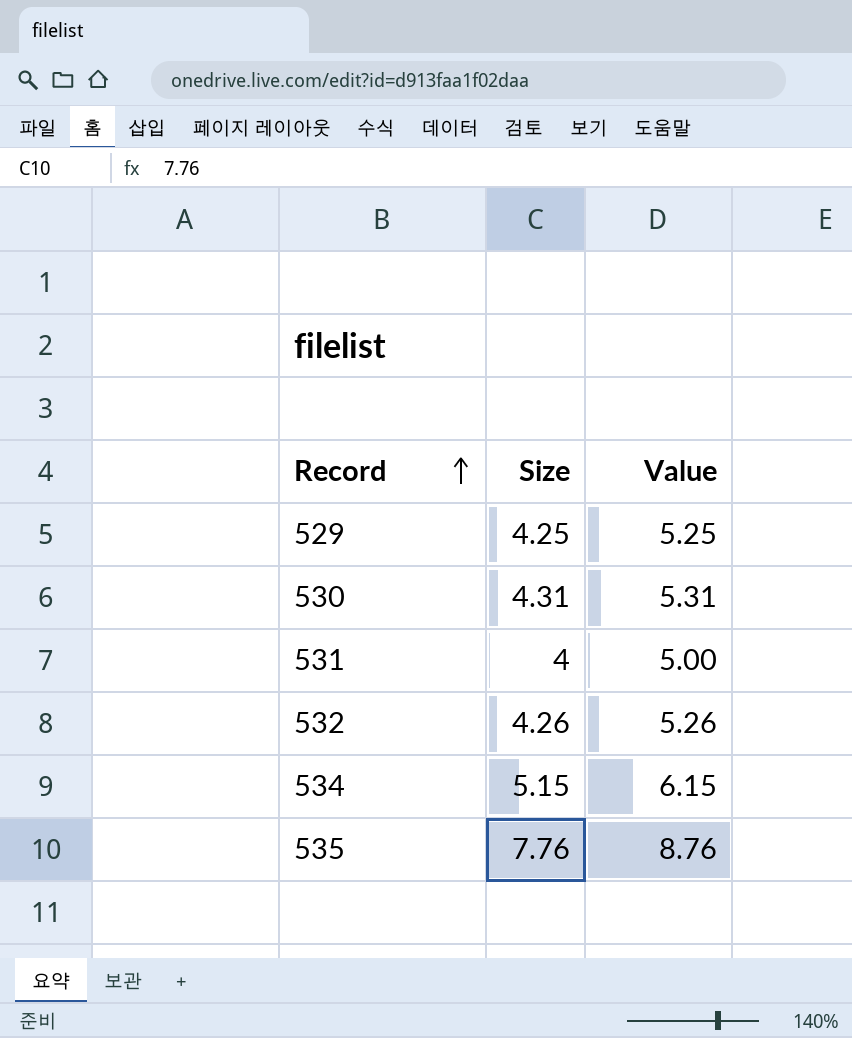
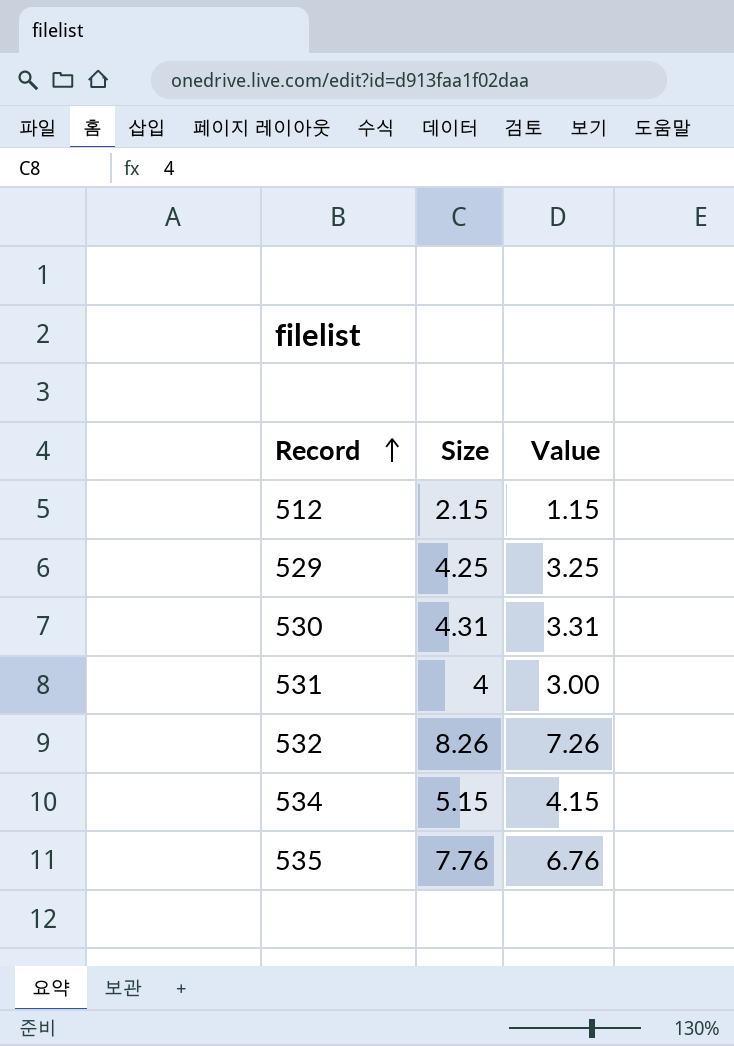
column Value | formula: [Size] + 1 -> [Size] - 1
row 512: none -> 2.15 | 1.15
532 | Size: 4.26 -> 8.26

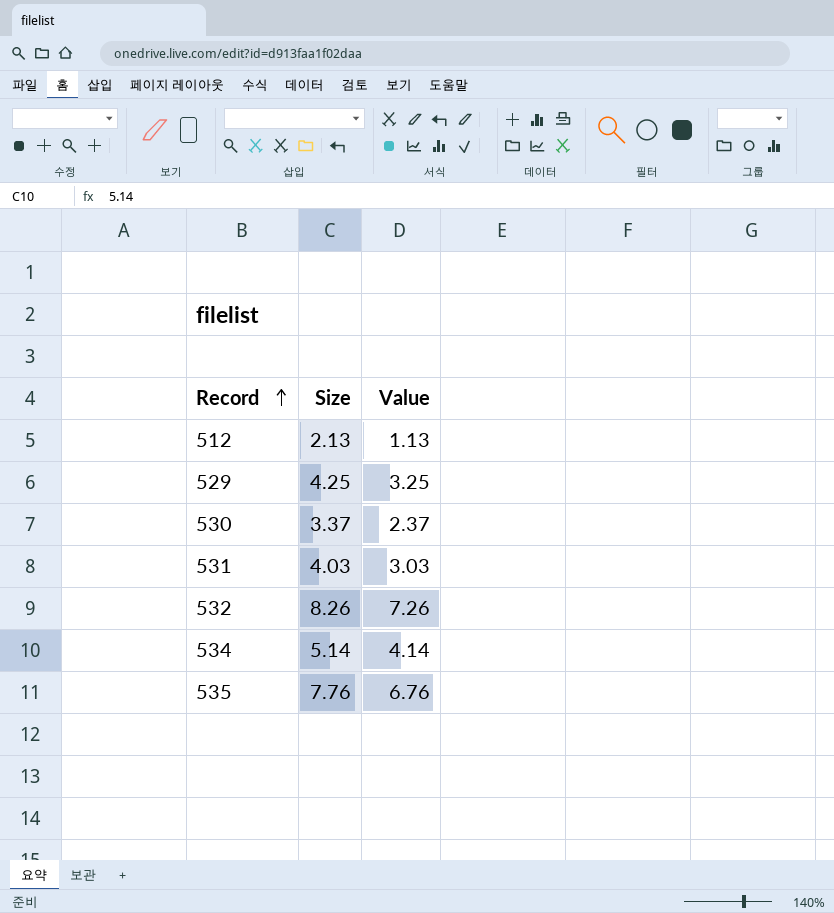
512 | Size: 2.15 -> 2.13
512 | Value: 1.15 -> 1.13
530 | Size: 4.31 -> 3.37
530 | Value: 3.31 -> 2.37
531 | Size: 4 -> 4.03
531 | Value: 3.00 -> 3.03
534 | Size: 5.15 -> 5.14
534 | Value: 4.15 -> 4.14

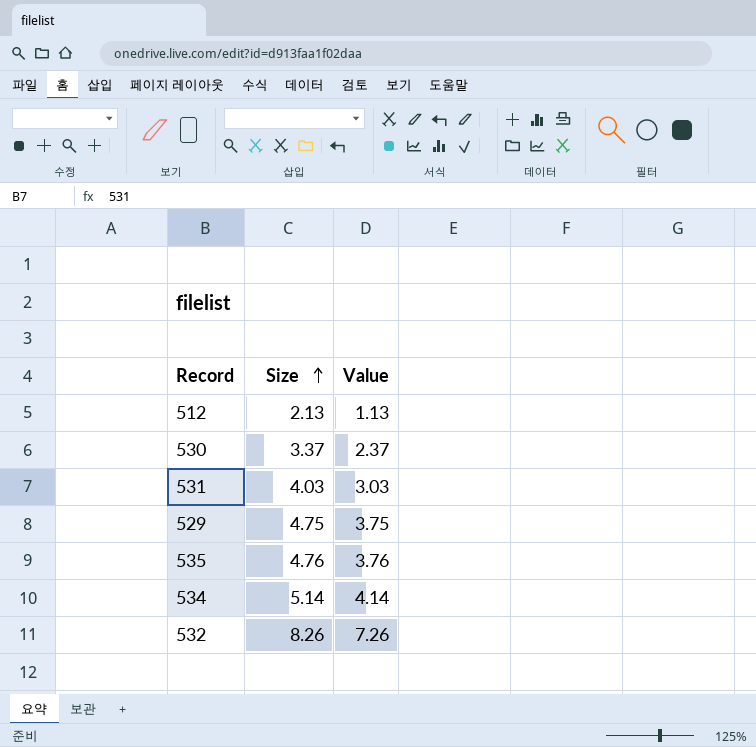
row order: Record ascending -> Size ascending
529 | Size: 4.25 -> 4.75
529 | Value: 3.25 -> 3.75
535 | Size: 7.76 -> 4.76
535 | Value: 6.76 -> 3.76

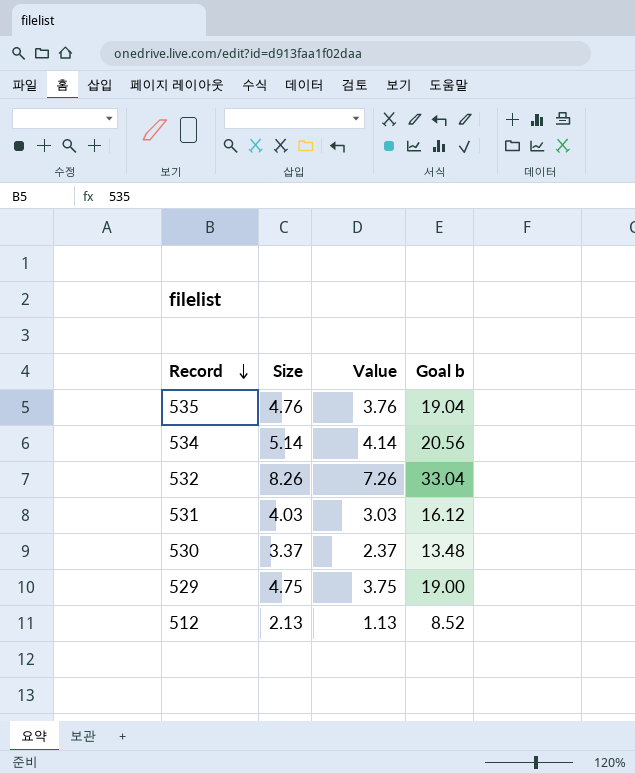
row order: Size ascending -> Record descending
column Goal b | formula: none -> [Size] * 4

